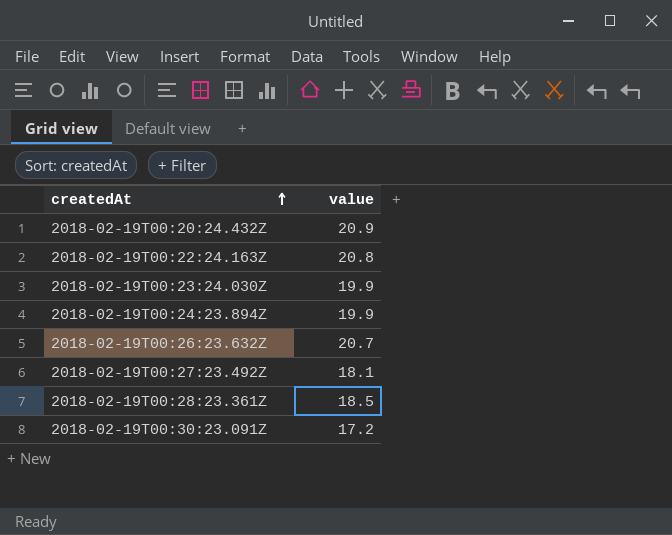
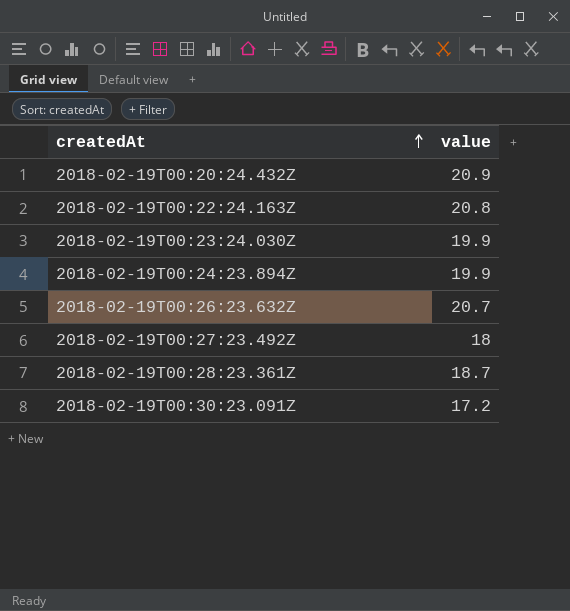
2018-02-19T00:27:23.492Z | value: 18.1 -> 18
2018-02-19T00:28:23.361Z | value: 18.5 -> 18.7

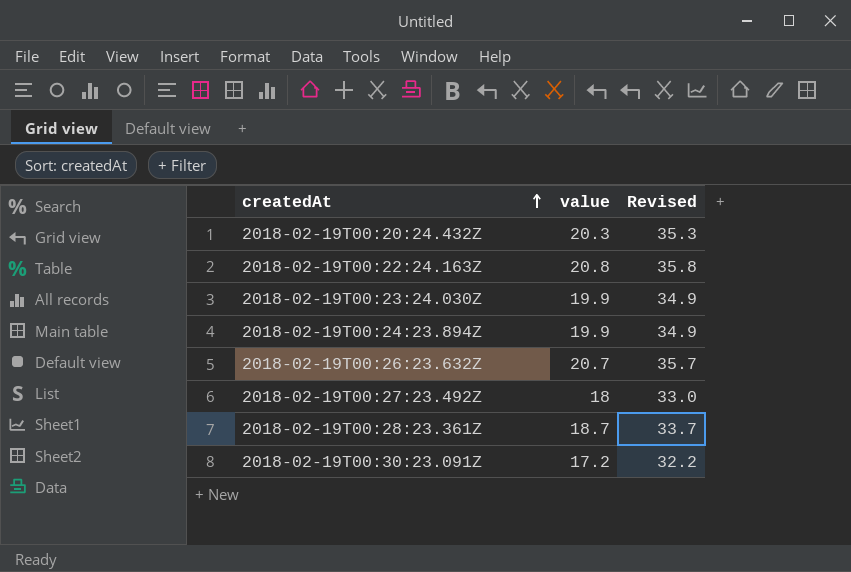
column Revised | formula: none -> [value] + 15
2018-02-19T00:20:24.432Z | value: 20.9 -> 20.3

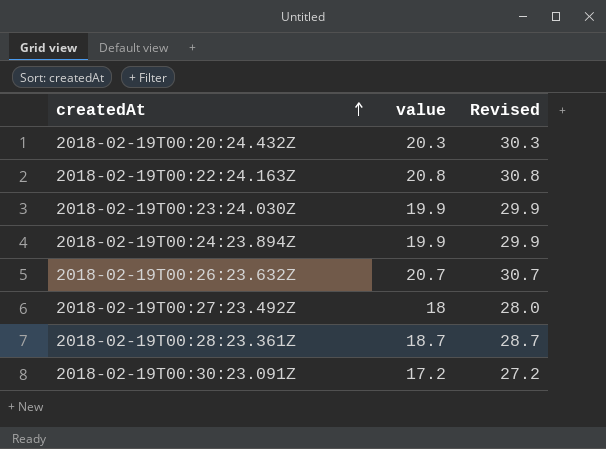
column Revised | formula: [value] + 15 -> [value] + 10

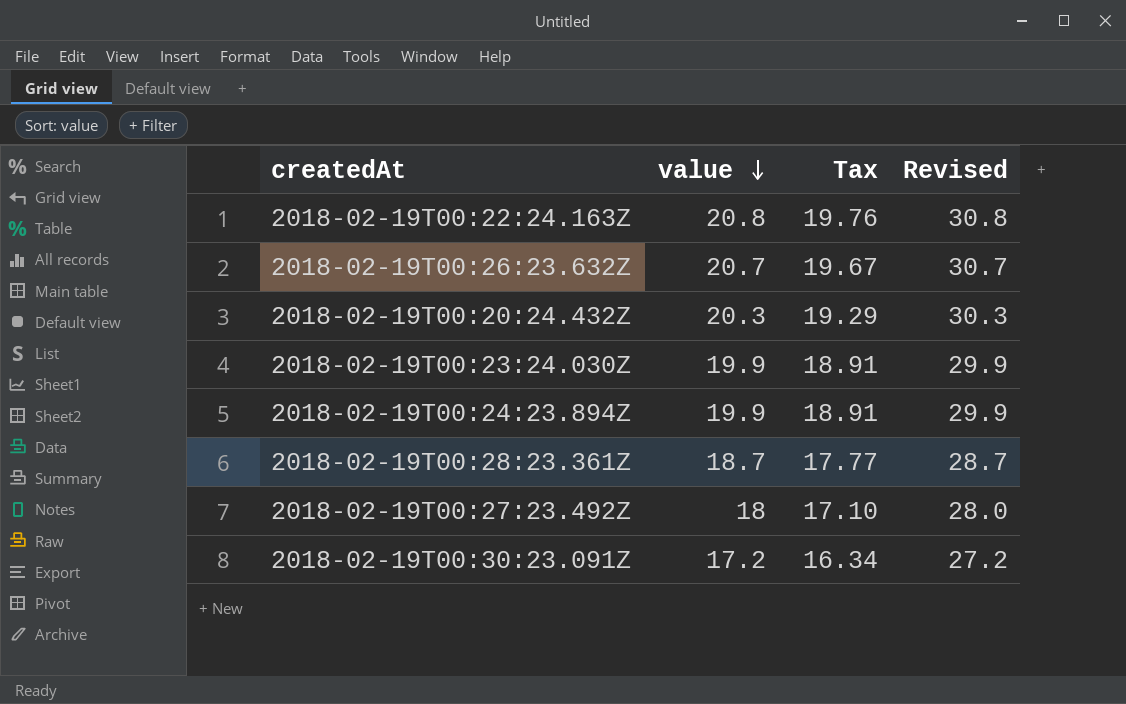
row order: createdAt ascending -> value descending
column Tax | formula: none -> [value] * 0.95

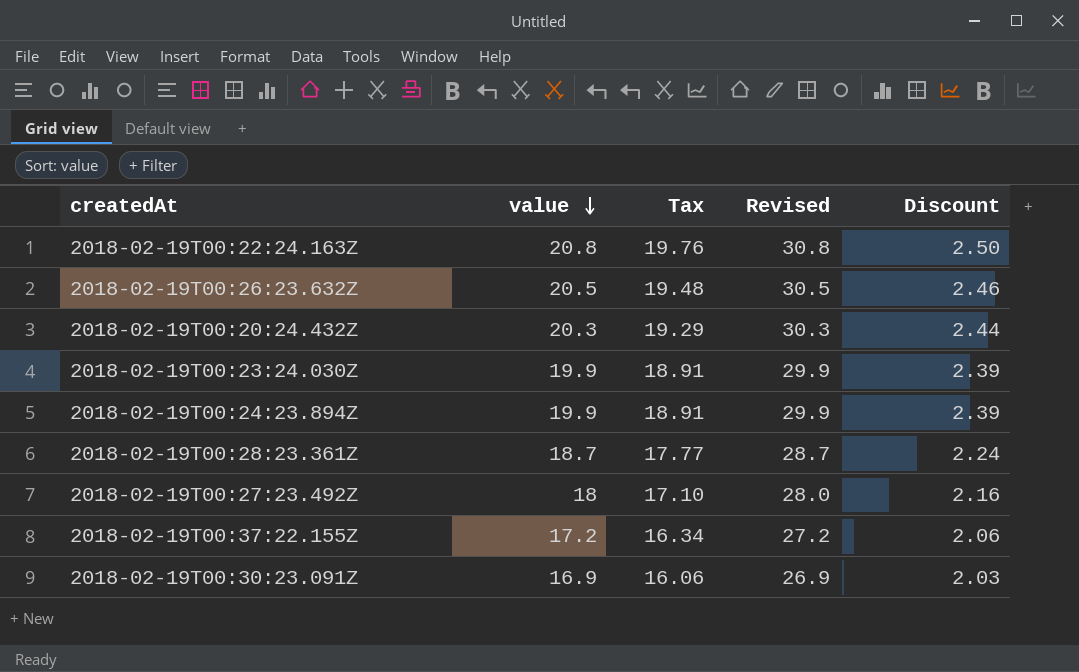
column Discount | formula: none -> [value] * 0.12
2018-02-19T00:26:23.632Z | value: 20.7 -> 20.5
2018-02-19T00:26:23.632Z | Tax: 19.67 -> 19.48
2018-02-19T00:26:23.632Z | Revised: 30.7 -> 30.5
row 2018-02-19T00:37:22.155Z: none -> 17.2 | 16.34 | 27.2 | 2.06
2018-02-19T00:30:23.091Z | value: 17.2 -> 16.9
2018-02-19T00:30:23.091Z | Tax: 16.34 -> 16.06
2018-02-19T00:30:23.091Z | Revised: 27.2 -> 26.9

